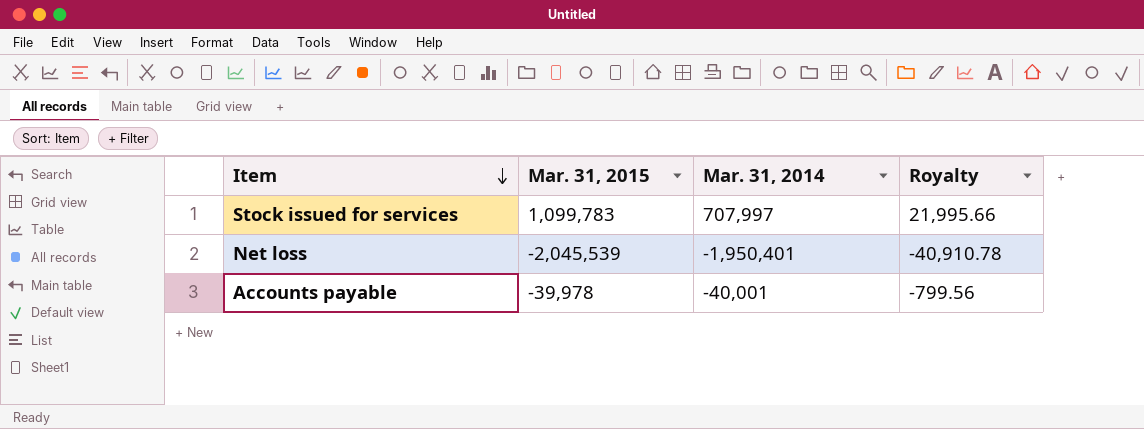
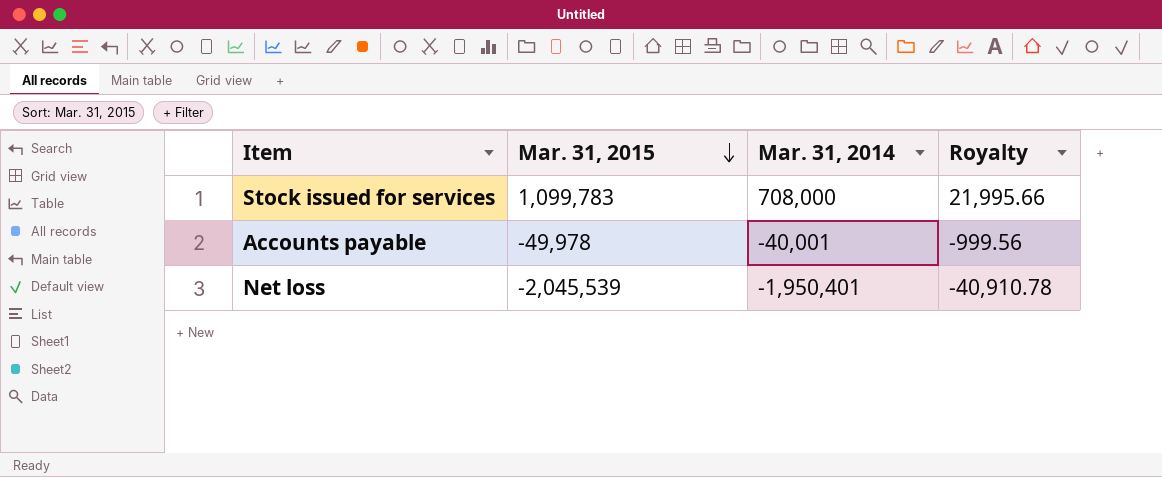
row order: Item descending -> Mar. 31, 2015 descending
Stock issued for services | Mar. 31, 2014: 707,997 -> 708,000
Accounts payable | Mar. 31, 2015: -39,978 -> -49,978
Accounts payable | Royalty: -799.56 -> -999.56

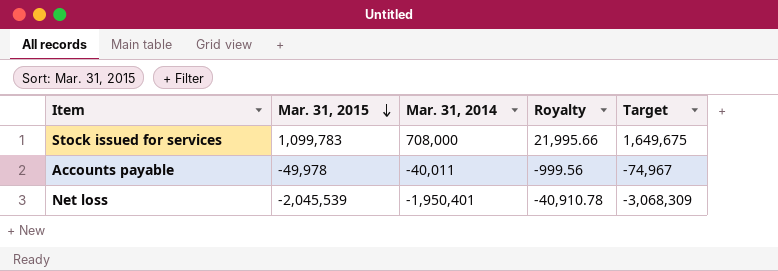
column Target | formula: none -> [Mar. 31, 2015] * 1.5
Accounts payable | Mar. 31, 2014: -40,001 -> -40,011

